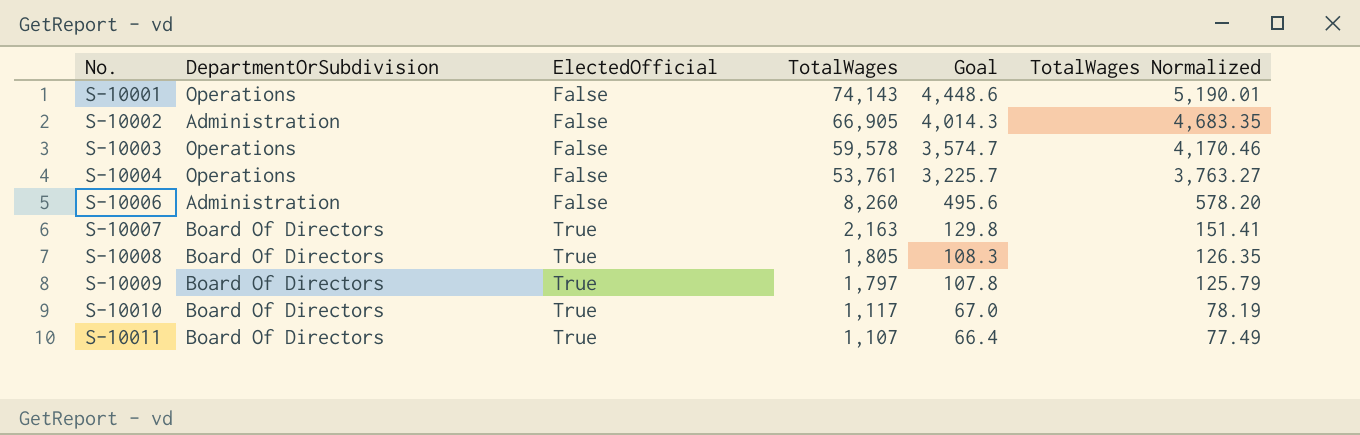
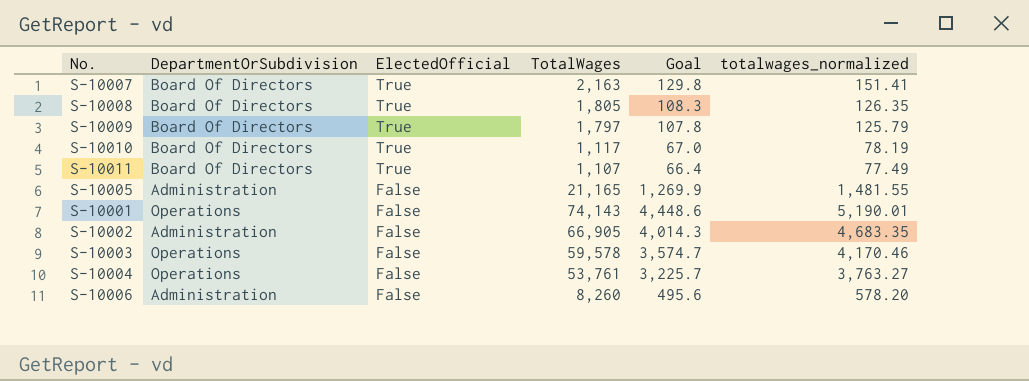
row order: No. ascending -> ElectedOfficial descending
column name: TotalWages Normalized -> totalwages_normalized
row S-10005: none -> Administration | False | 21,165 | 1,269.9 | 1,481.55

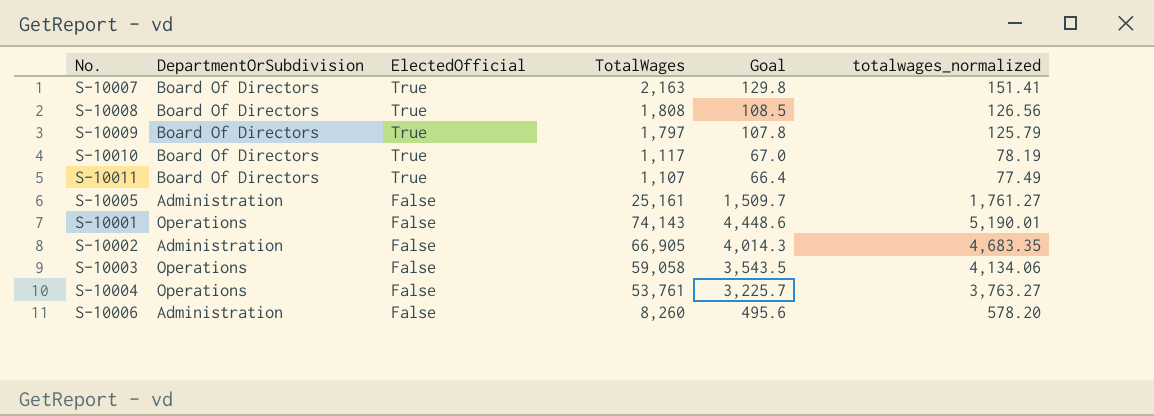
S-10008 | TotalWages: 1,805 -> 1,808
S-10008 | Goal: 108.3 -> 108.5
S-10008 | totalwages_normalized: 126.35 -> 126.56
S-10005 | TotalWages: 21,165 -> 25,161
S-10005 | Goal: 1,269.9 -> 1,509.7
S-10005 | totalwages_normalized: 1,481.55 -> 1,761.27
S-10003 | TotalWages: 59,578 -> 59,058
S-10003 | Goal: 3,574.7 -> 3,543.5
S-10003 | totalwages_normalized: 4,170.46 -> 4,134.06

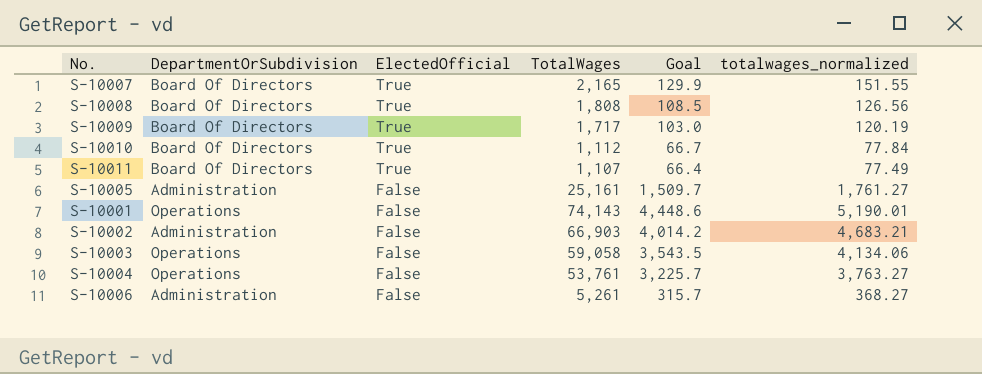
S-10007 | TotalWages: 2,163 -> 2,165
S-10007 | Goal: 129.8 -> 129.9
S-10007 | totalwages_normalized: 151.41 -> 151.55
S-10009 | TotalWages: 1,797 -> 1,717
S-10009 | Goal: 107.8 -> 103.0
S-10009 | totalwages_normalized: 125.79 -> 120.19
S-10010 | TotalWages: 1,117 -> 1,112
S-10010 | Goal: 67.0 -> 66.7
S-10010 | totalwages_normalized: 78.19 -> 77.84
S-10002 | TotalWages: 66,905 -> 66,903
S-10002 | Goal: 4,014.3 -> 4,014.2
S-10002 | totalwages_normalized: 4,683.35 -> 4,683.21
S-10006 | TotalWages: 8,260 -> 5,261
S-10006 | Goal: 495.6 -> 315.7
S-10006 | totalwages_normalized: 578.20 -> 368.27

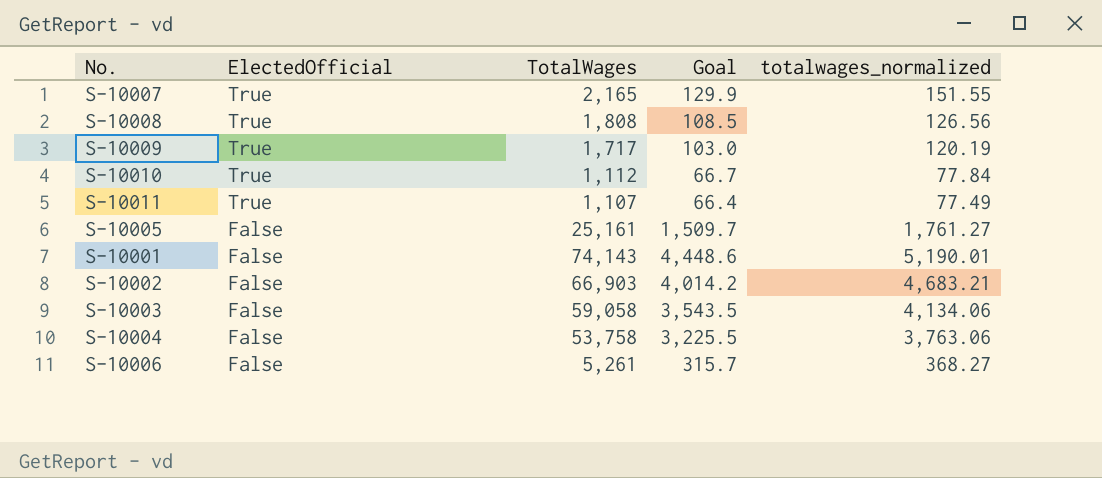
column DepartmentOrSubdivision | position: 2 -> none
S-10004 | TotalWages: 53,761 -> 53,758
S-10004 | Goal: 3,225.7 -> 3,225.5
S-10004 | totalwages_normalized: 3,763.27 -> 3,763.06

